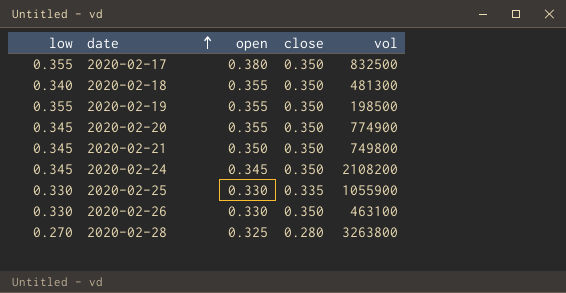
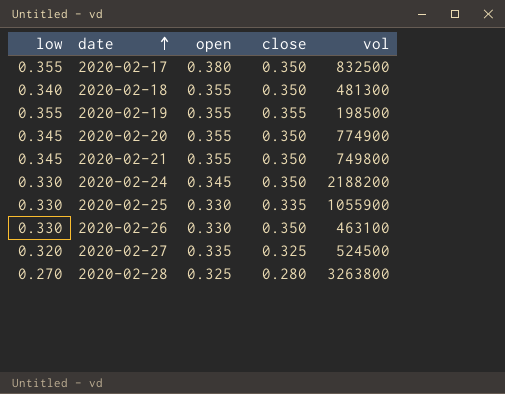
2020-02-19 | close: 0.350 -> 0.355
2020-02-21 | open: 0.350 -> 0.355
2020-02-24 | low: 0.345 -> 0.330
2020-02-24 | vol: 2108200 -> 2188200
row 2020-02-27: none -> 0.320 | 0.335 | 0.325 | 524500

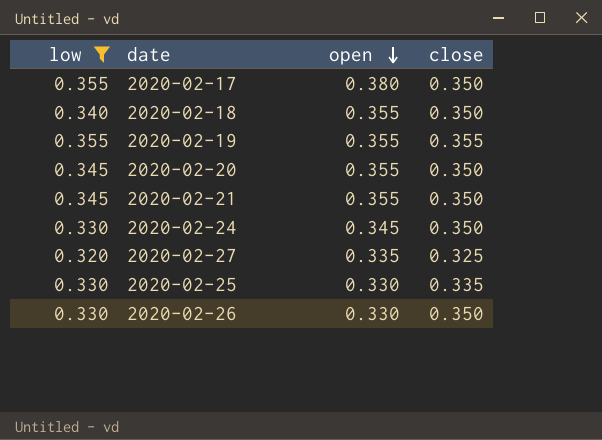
filter: none -> low != 0.270
row order: date ascending -> open descending
column vol | position: 5 -> none

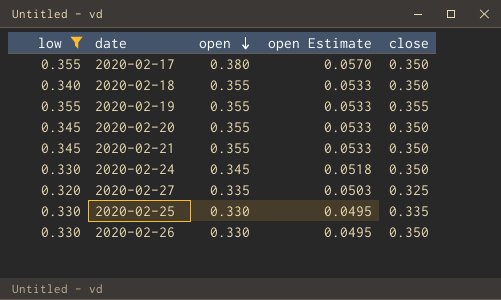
column open Estimate | formula: none -> [open] * 0.15

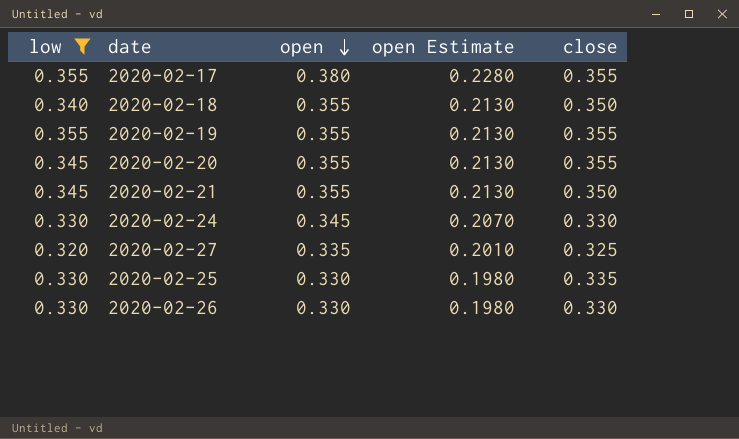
column open Estimate | formula: [open] * 0.15 -> [open] * 0.6
2020-02-17 | close: 0.350 -> 0.355
2020-02-20 | close: 0.350 -> 0.355
2020-02-24 | close: 0.350 -> 0.330
2020-02-26 | close: 0.350 -> 0.330

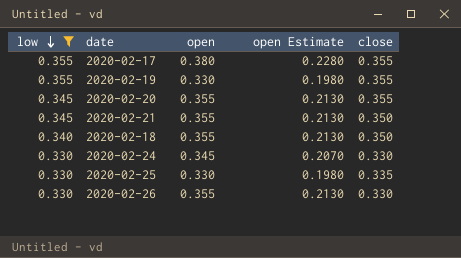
row order: open descending -> low descending
row 2020-02-27: 0.320 | 0.335 | 0.2010 | 0.325 -> none
2020-02-19 | open: 0.355 -> 0.330
2020-02-19 | open Estimate: 0.2130 -> 0.1980
2020-02-26 | open: 0.330 -> 0.355
2020-02-26 | open Estimate: 0.1980 -> 0.2130

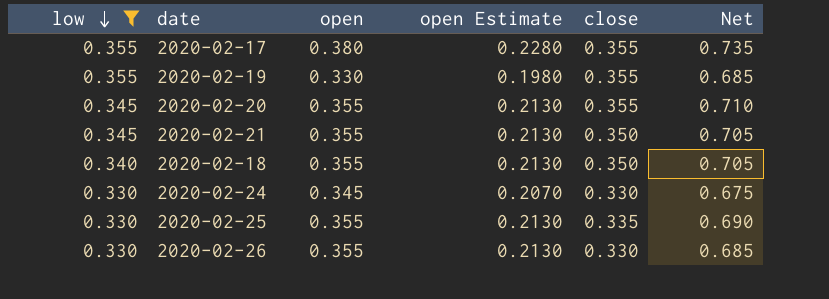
column Net | formula: none -> [open] + [close]
2020-02-25 | open: 0.330 -> 0.355
2020-02-25 | open Estimate: 0.1980 -> 0.2130

